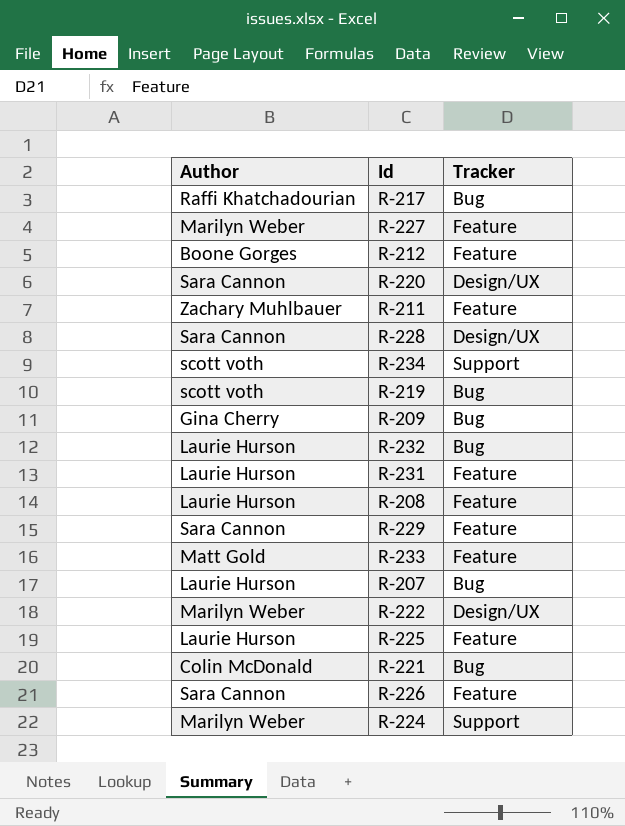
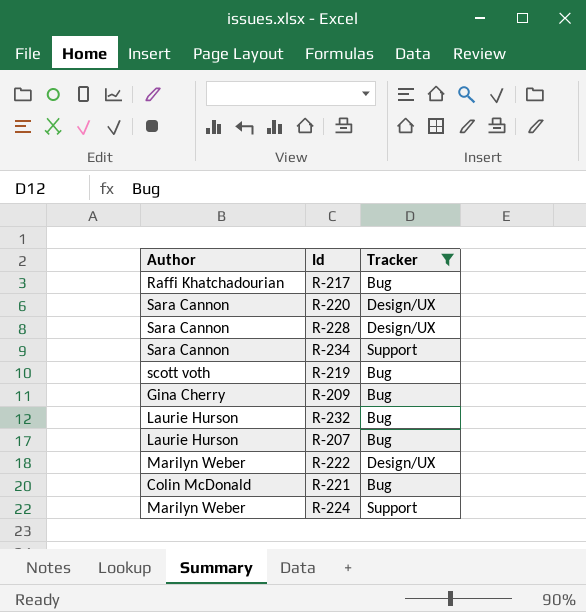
filter: none -> Tracker != Feature
R-234 | Author: scott voth -> Sara Cannon

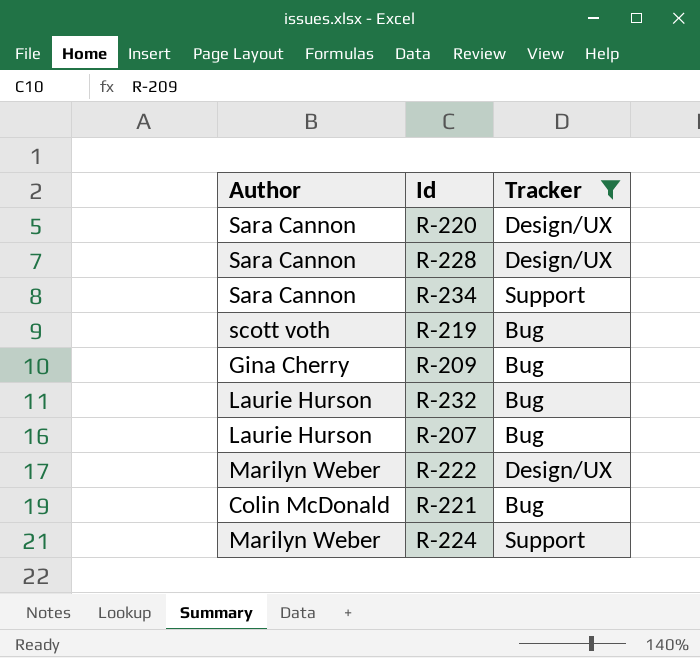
row R-217: Raffi Khatchadourian | Bug -> none

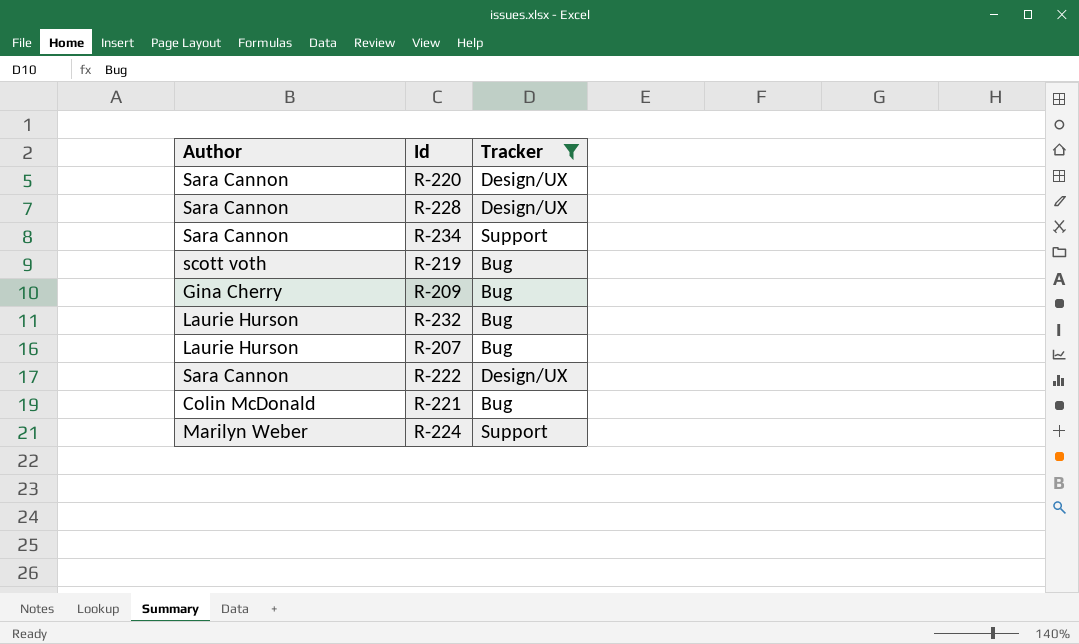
R-222 | Author: Marilyn Weber -> Sara Cannon

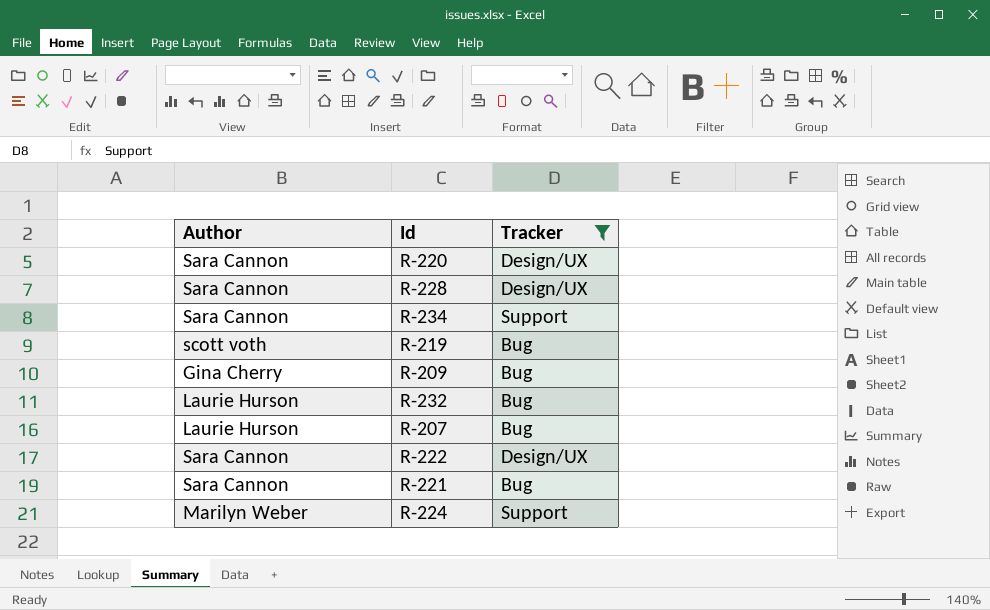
R-221 | Author: Colin McDonald -> Sara Cannon

